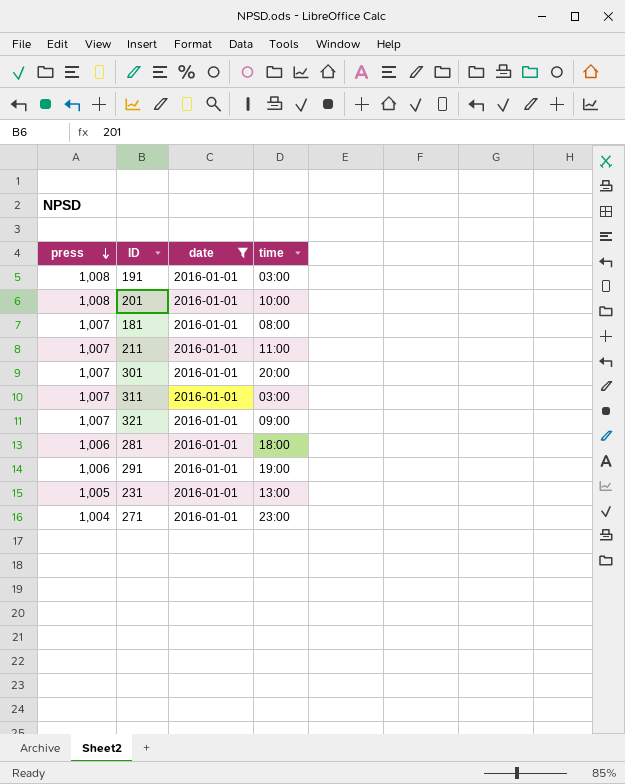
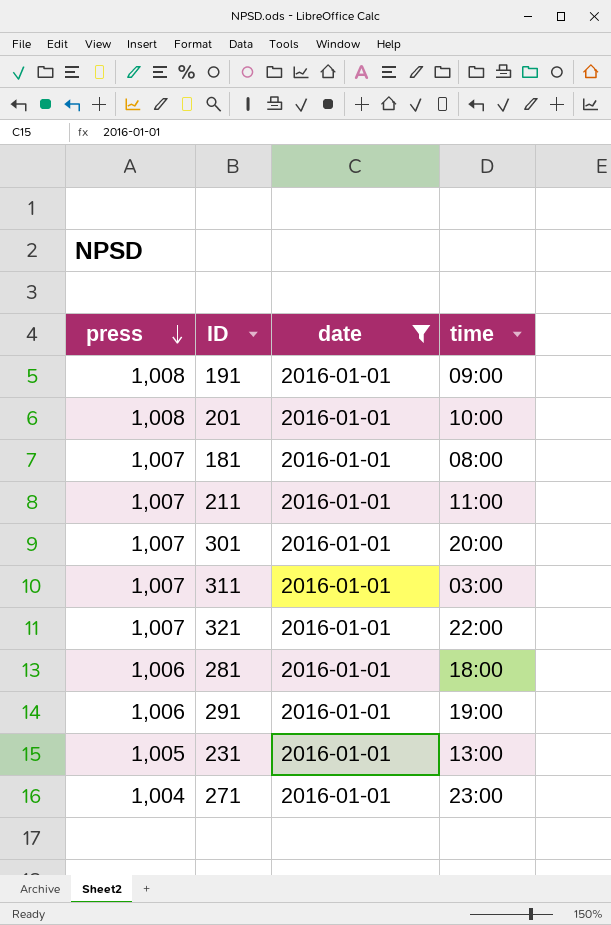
191 | time: 03:00 -> 09:00
321 | time: 09:00 -> 22:00

